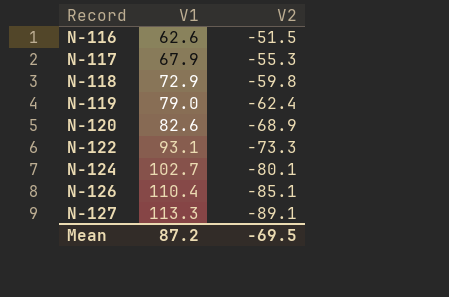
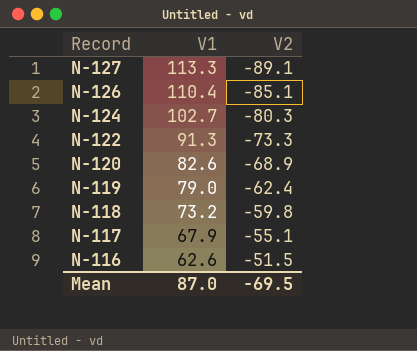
row order: Record ascending -> Record descending
N-124 | V2: -80.1 -> -80.3
N-122 | V1: 93.1 -> 91.3
N-118 | V1: 72.9 -> 73.2
N-117 | V2: -55.3 -> -55.1
Mean | V1: 87.2 -> 87.0

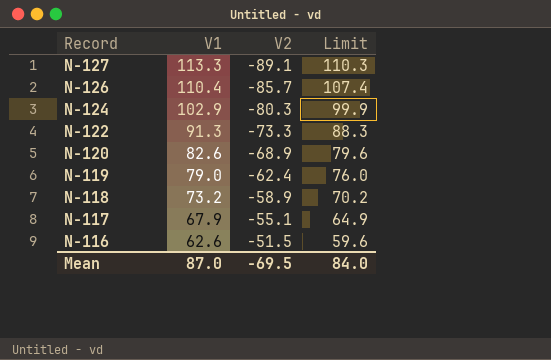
column Limit | formula: none -> [V1] - 3
N-126 | V2: -85.1 -> -85.7
N-124 | V1: 102.7 -> 102.9
N-118 | V2: -59.8 -> -58.9

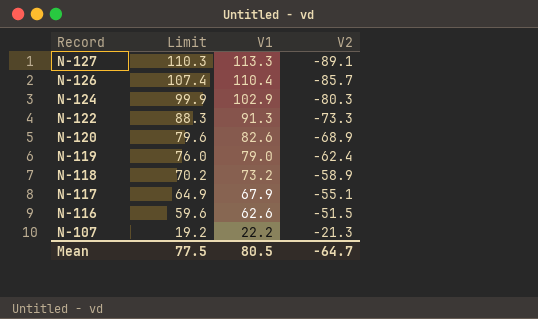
column Limit | position: 4 -> 2
row N-107: none -> 19.2 | 22.2 | -21.3
Mean | Limit: 84.0 -> 77.5
Mean | V1: 87.0 -> 80.5
Mean | V2: -69.5 -> -64.7

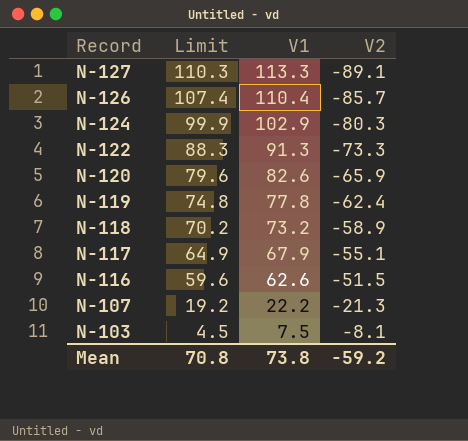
N-120 | V2: -68.9 -> -65.9
N-119 | Limit: 76.0 -> 74.8
N-119 | V1: 79.0 -> 77.8
row N-103: none -> 4.5 | 7.5 | -8.1
Mean | Limit: 77.5 -> 70.8
Mean | V1: 80.5 -> 73.8
Mean | V2: -64.7 -> -59.2

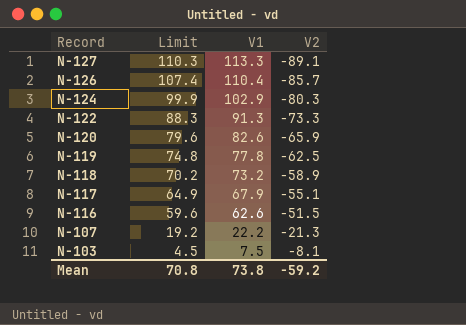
N-119 | V2: -62.4 -> -62.5

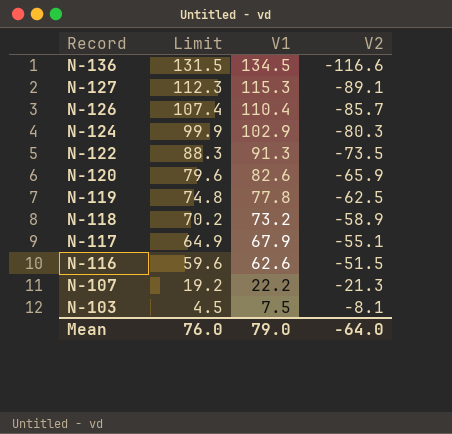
row N-136: none -> 131.5 | 134.5 | -116.6
N-127 | Limit: 110.3 -> 112.3
N-127 | V1: 113.3 -> 115.3
N-122 | V2: -73.3 -> -73.5
Mean | Limit: 70.8 -> 76.0
Mean | V1: 73.8 -> 79.0
Mean | V2: -59.2 -> -64.0

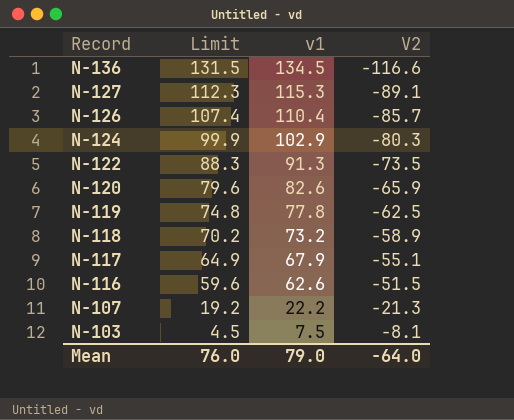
column name: V1 -> v1

